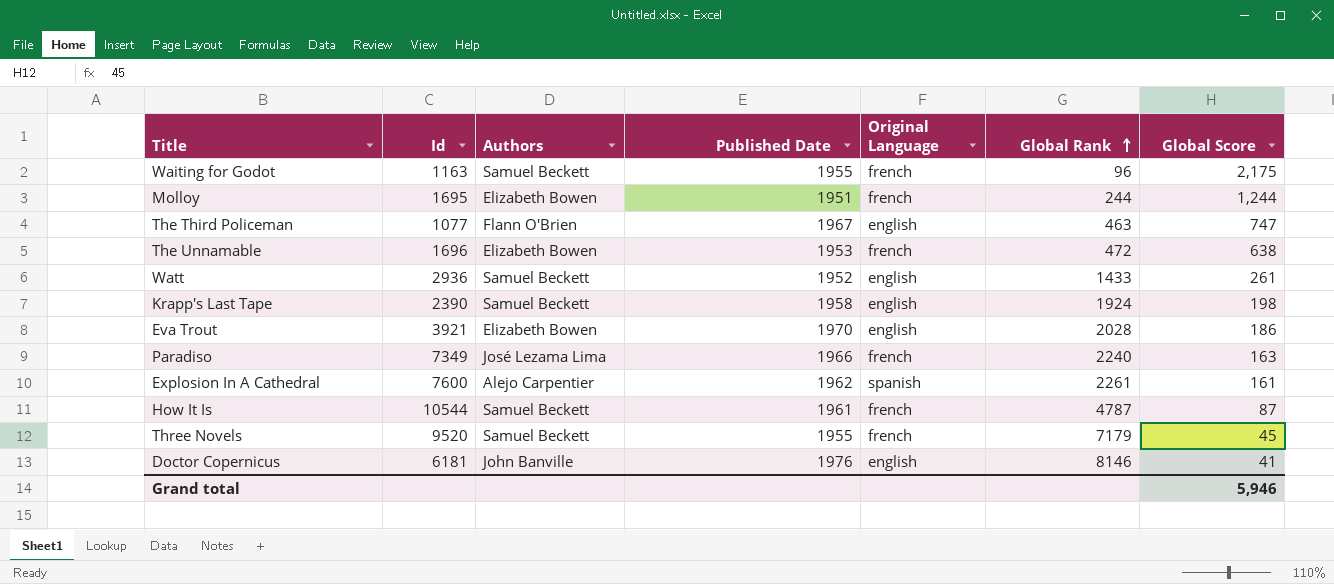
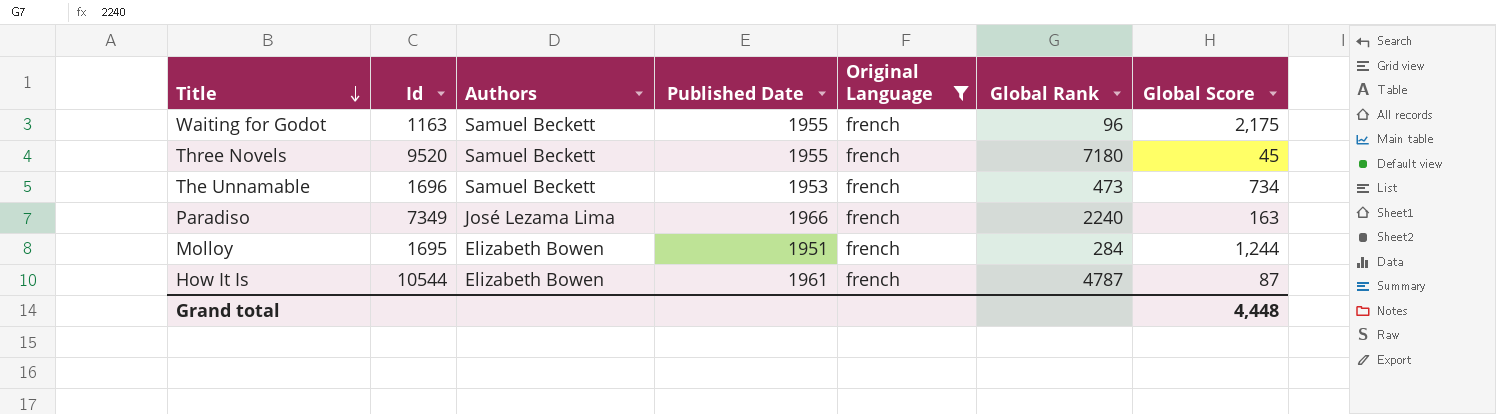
filter: none -> Original Language = french
row order: Global Rank ascending -> Title descending
Three Novels | Global Rank: 7179 -> 7180
The Unnamable | Authors: Elizabeth Bowen -> Samuel Beckett
The Unnamable | Global Rank: 472 -> 473
The Unnamable | Global Score: 638 -> 734
Molloy | Global Rank: 244 -> 284
How It Is | Authors: Samuel Beckett -> Elizabeth Bowen
Grand total | Global Score: 5,946 -> 4,448

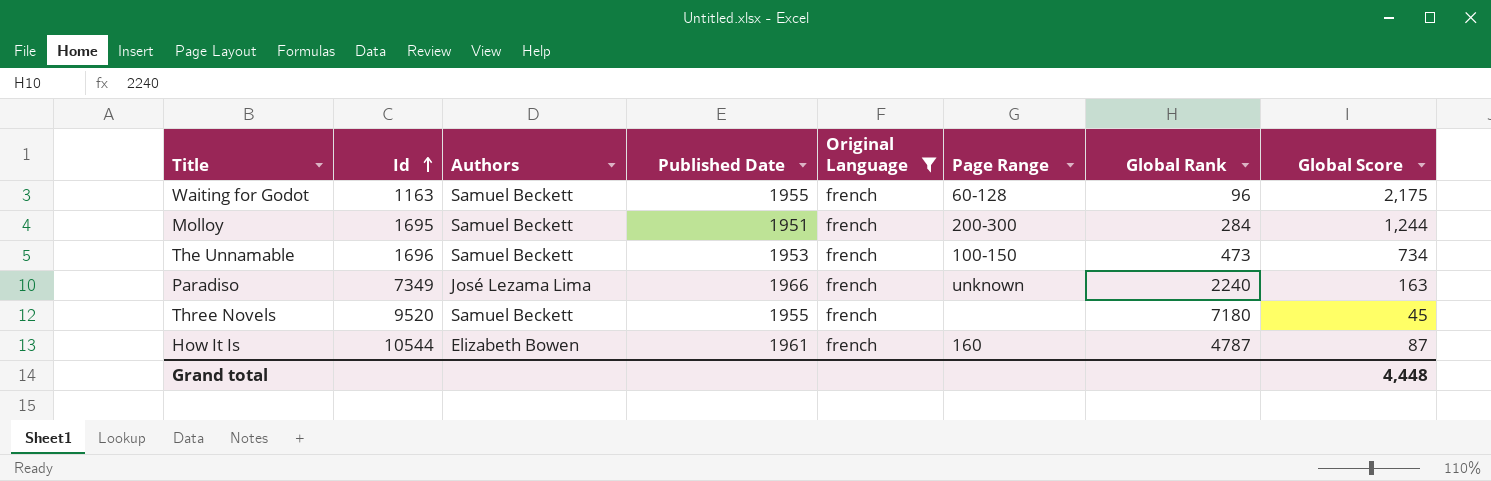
row order: Title descending -> Id ascending
column Page Range | position: none -> 6
Molloy | Authors: Elizabeth Bowen -> Samuel Beckett

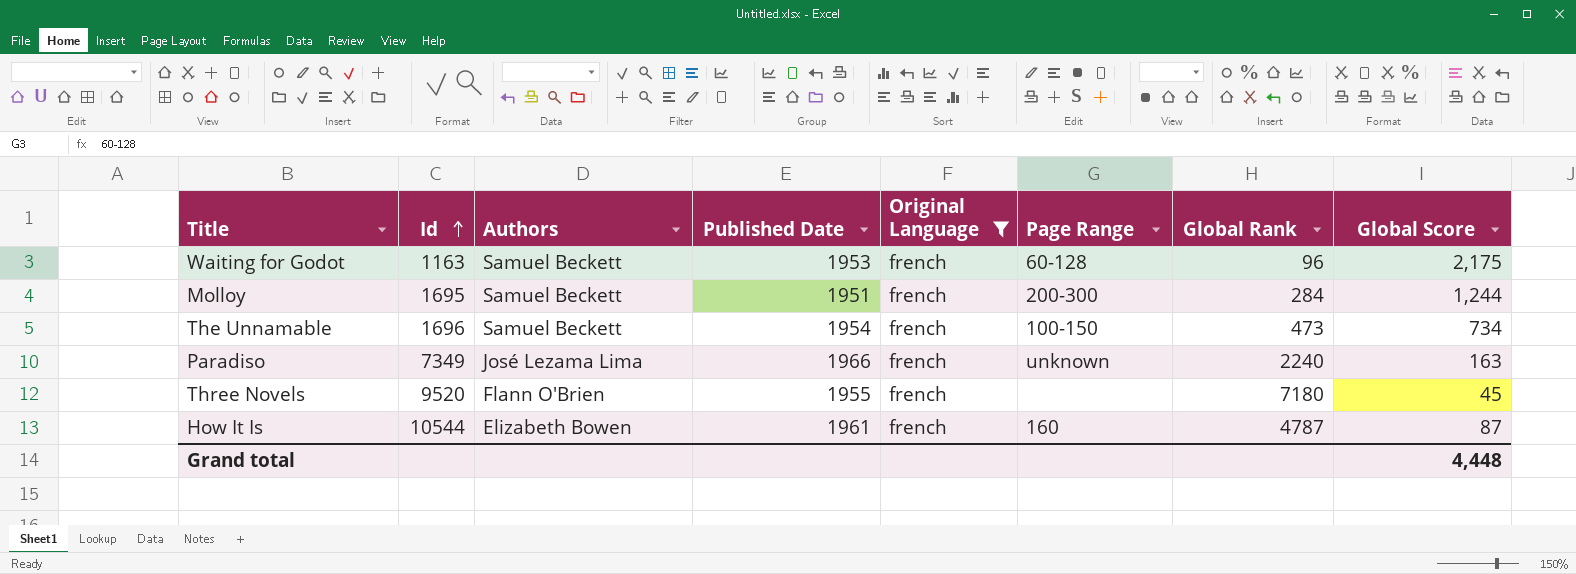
Waiting for Godot | Published Date: 1955 -> 1953
The Unnamable | Published Date: 1953 -> 1954
Three Novels | Authors: Samuel Beckett -> Flann O'Brien

